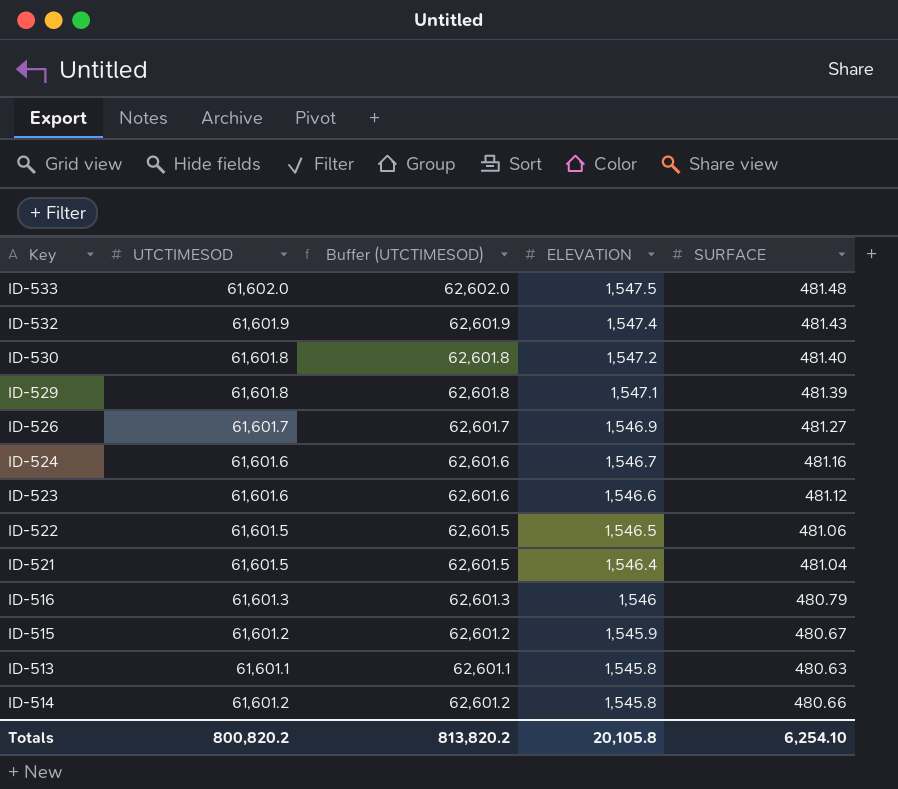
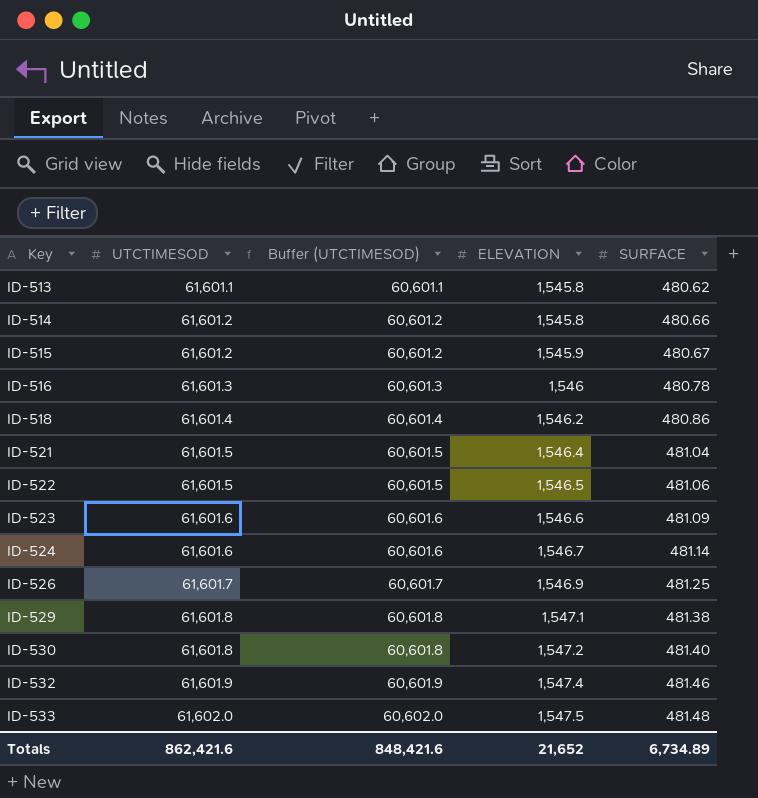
row order: ELEVATION descending -> Key ascending
column Buffer (UTCTIMESOD) | formula: [UTCTIMESOD] + 1000 -> [UTCTIMESOD] - 1000
ID-513 | SURFACE: 480.63 -> 480.62
ID-516 | SURFACE: 480.79 -> 480.78
row ID-518: none -> 61,601.4 | 60,601.4 | 1,546.2 | 480.86
ID-523 | SURFACE: 481.12 -> 481.09
ID-524 | SURFACE: 481.16 -> 481.14
ID-526 | SURFACE: 481.27 -> 481.25
ID-529 | SURFACE: 481.39 -> 481.38
ID-532 | SURFACE: 481.43 -> 481.46
Totals | UTCTIMESOD: 800,820.2 -> 862,421.6
Totals | Buffer (UTCTIMESOD): 813,820.2 -> 848,421.6
Totals | ELEVATION: 20,105.8 -> 21,652
Totals | SURFACE: 6,254.10 -> 6,734.89

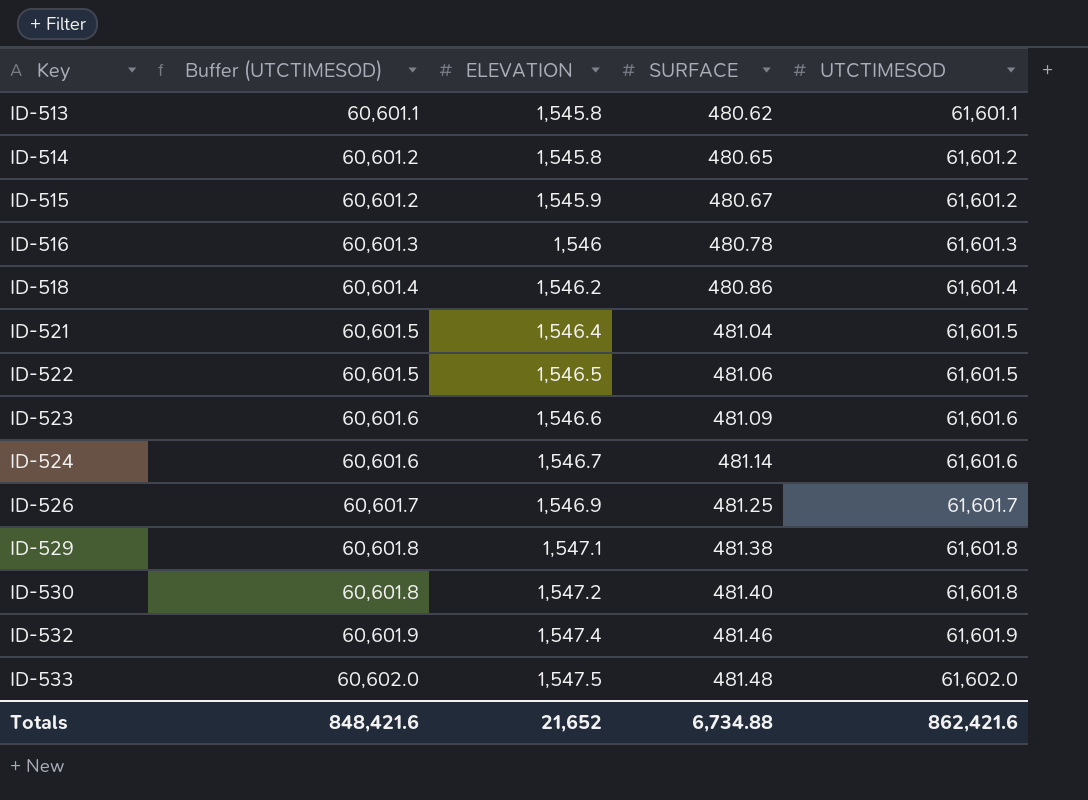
column UTCTIMESOD | position: 2 -> 5
ID-514 | SURFACE: 480.66 -> 480.65
Totals | SURFACE: 6,734.89 -> 6,734.88

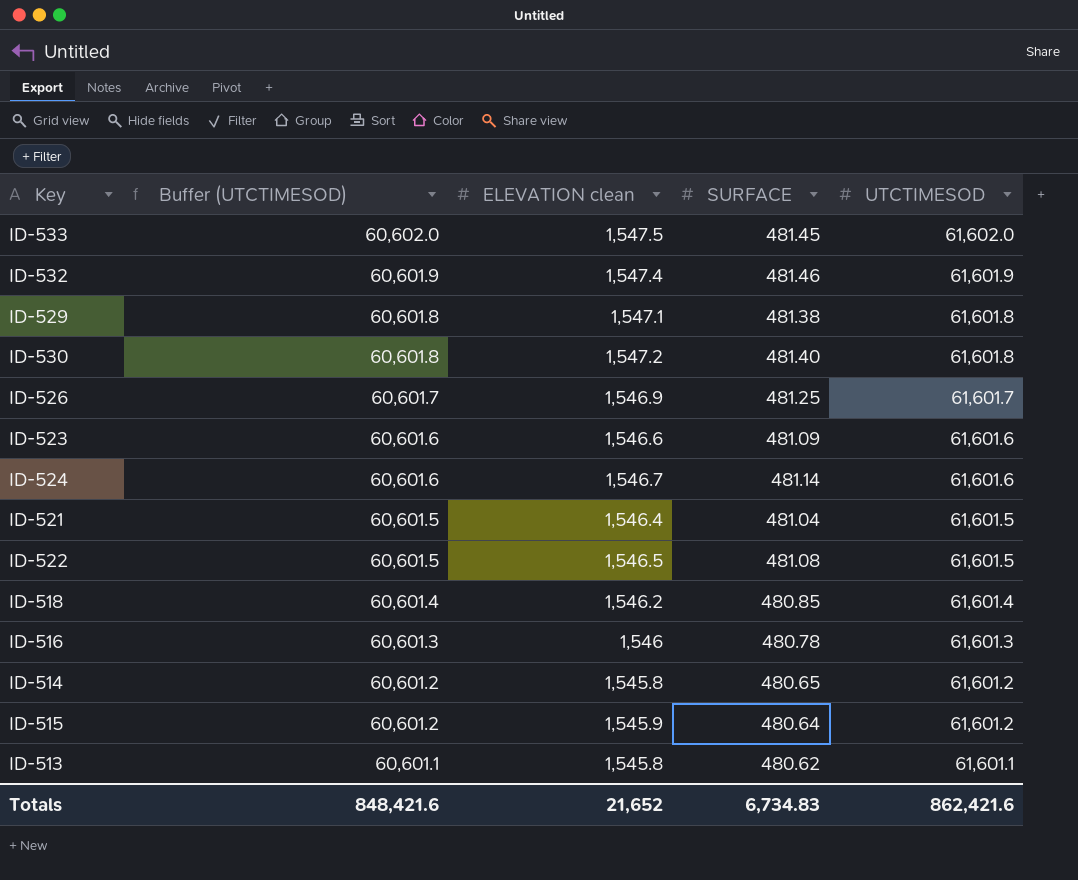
row order: Key ascending -> Buffer (UTCTIMESOD) descending
column name: ELEVATION -> ELEVATION clean
ID-533 | SURFACE: 481.48 -> 481.45
ID-522 | SURFACE: 481.06 -> 481.08
ID-518 | SURFACE: 480.86 -> 480.85
ID-515 | SURFACE: 480.67 -> 480.64
Totals | SURFACE: 6,734.88 -> 6,734.83

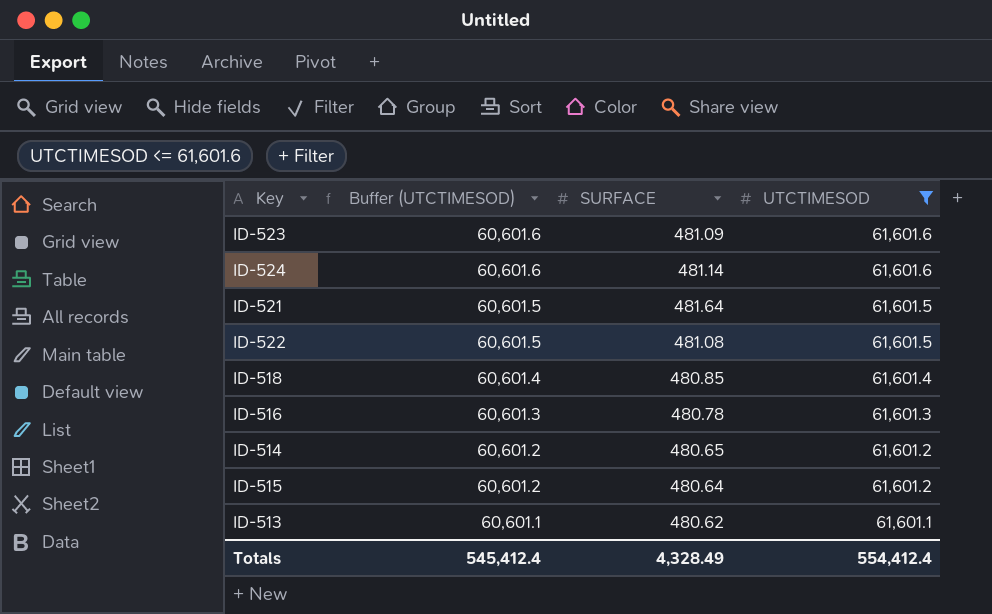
filter: none -> UTCTIMESOD <= 61,601.6
column ELEVATION clean | position: 3 -> none
ID-521 | SURFACE: 481.04 -> 481.64
Totals | Buffer (UTCTIMESOD): 848,421.6 -> 545,412.4
Totals | SURFACE: 6,734.83 -> 4,328.49
Totals | UTCTIMESOD: 862,421.6 -> 554,412.4

